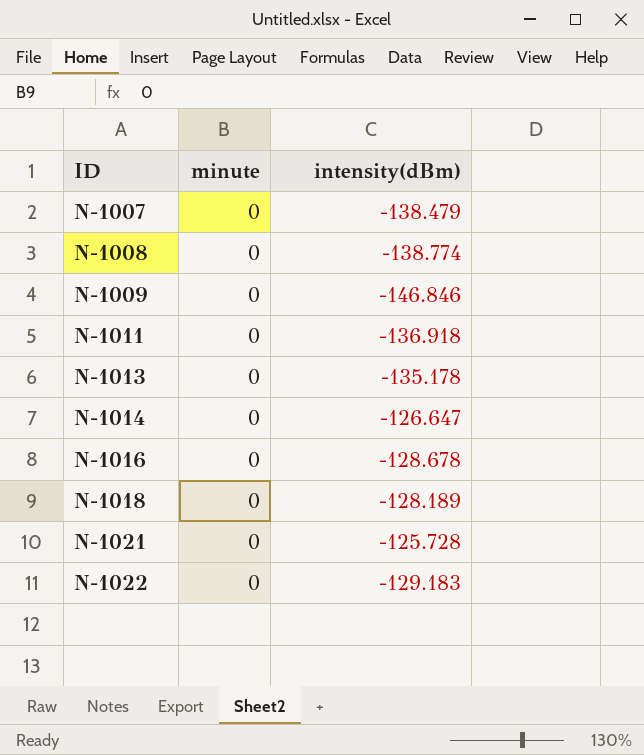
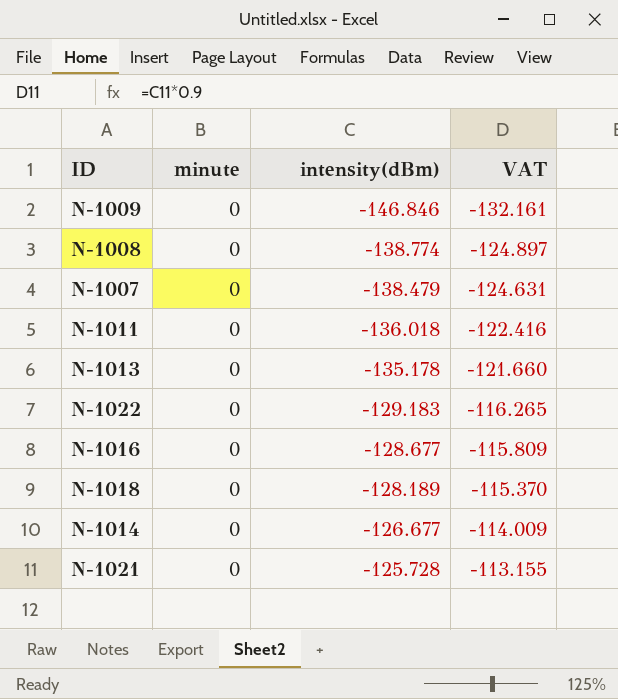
row order: ID ascending -> intensity(dBm) ascending
column VAT | formula: none -> [intensity(dBm)] * 0.9
N-1011 | intensity(dBm): -136.918 -> -136.018
N-1016 | intensity(dBm): -128.678 -> -128.677
N-1014 | intensity(dBm): -126.647 -> -126.677

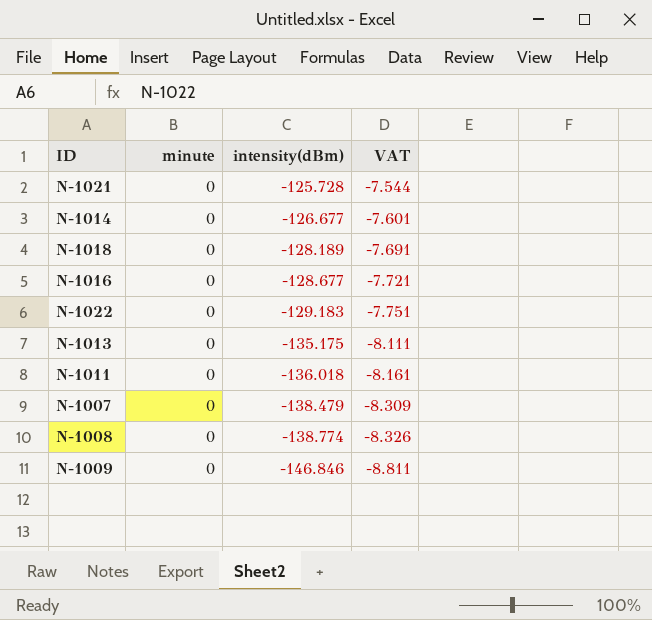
row order: intensity(dBm) ascending -> intensity(dBm) descending
column VAT | formula: [intensity(dBm)] * 0.9 -> [intensity(dBm)] * 0.06
N-1013 | intensity(dBm): -135.178 -> -135.175

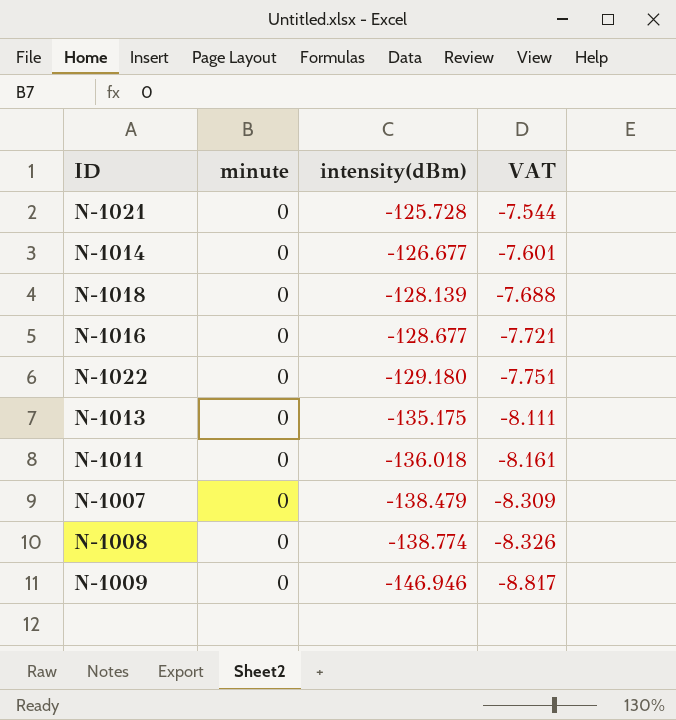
N-1018 | intensity(dBm): -128.189 -> -128.139
N-1018 | VAT: -7.691 -> -7.688
N-1022 | intensity(dBm): -129.183 -> -129.180
N-1009 | intensity(dBm): -146.846 -> -146.946
N-1009 | VAT: -8.811 -> -8.817

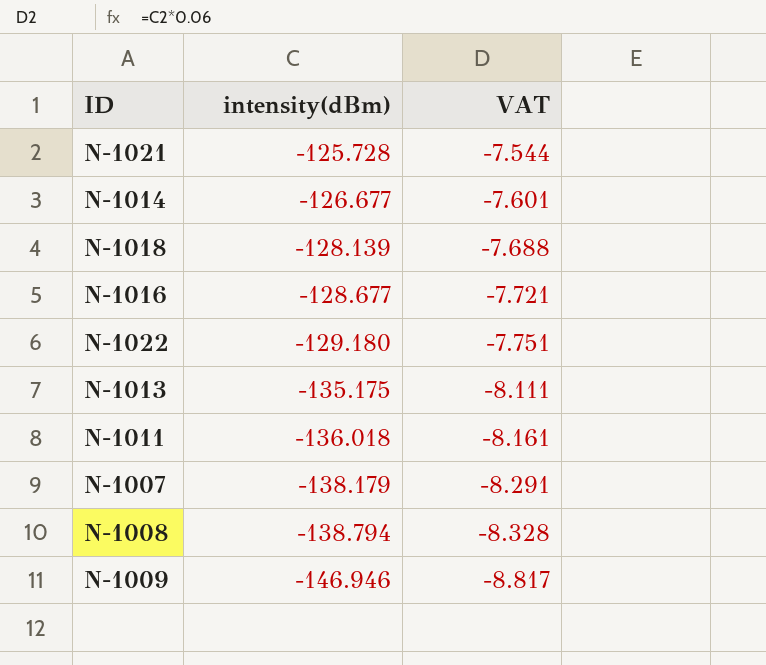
column minute | position: 2 -> none
N-1007 | intensity(dBm): -138.479 -> -138.179
N-1007 | VAT: -8.309 -> -8.291
N-1008 | intensity(dBm): -138.774 -> -138.794
N-1008 | VAT: -8.326 -> -8.328

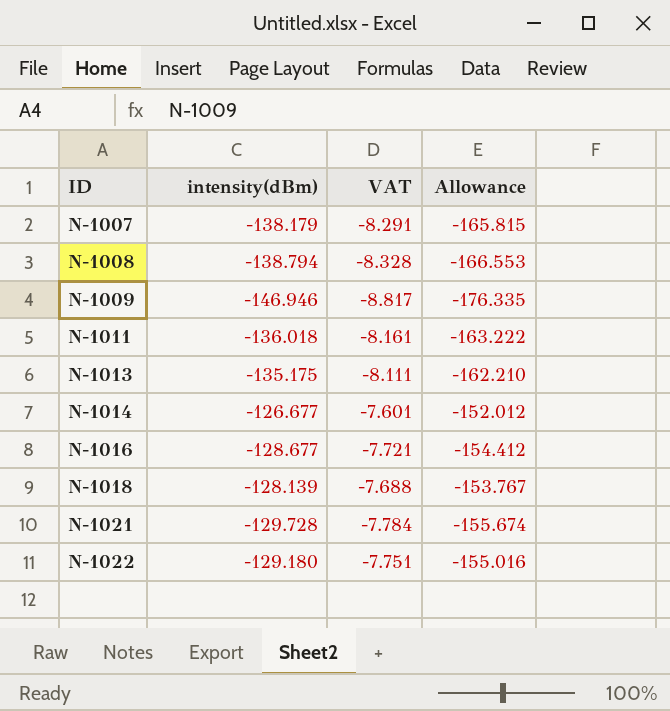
row order: intensity(dBm) descending -> ID ascending
column Allowance | formula: none -> [intensity(dBm)] * 1.2
N-1021 | intensity(dBm): -125.728 -> -129.728
N-1021 | VAT: -7.544 -> -7.784

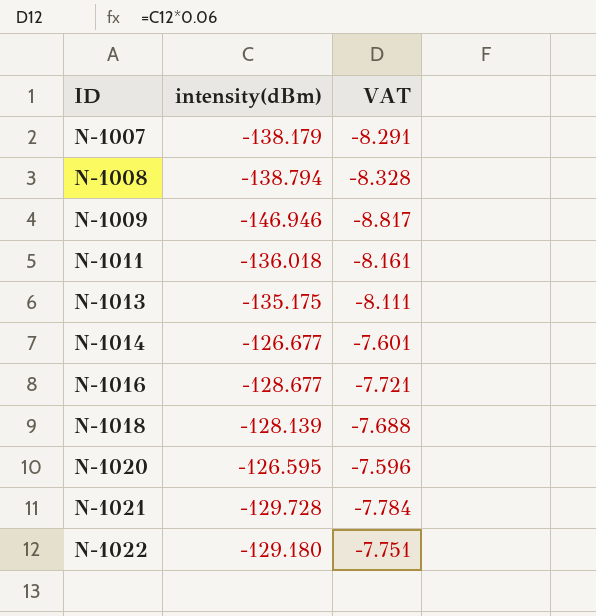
column Allowance | formula: [intensity(dBm)] * 1.2 -> none
row N-1020: none -> -126.595 | -7.596

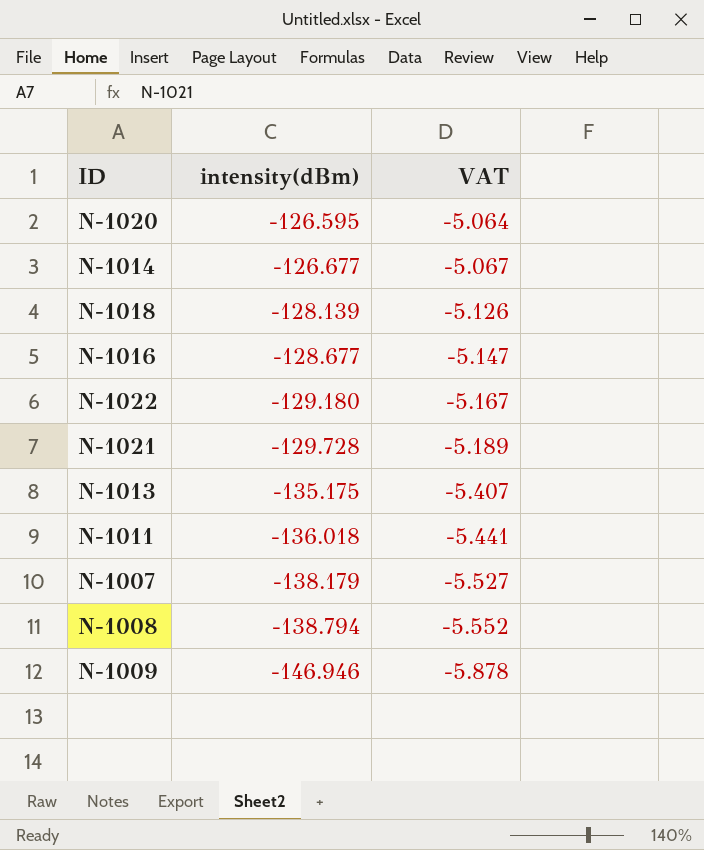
row order: ID ascending -> intensity(dBm) descending
column VAT | formula: [intensity(dBm)] * 0.06 -> [intensity(dBm)] * 0.04

